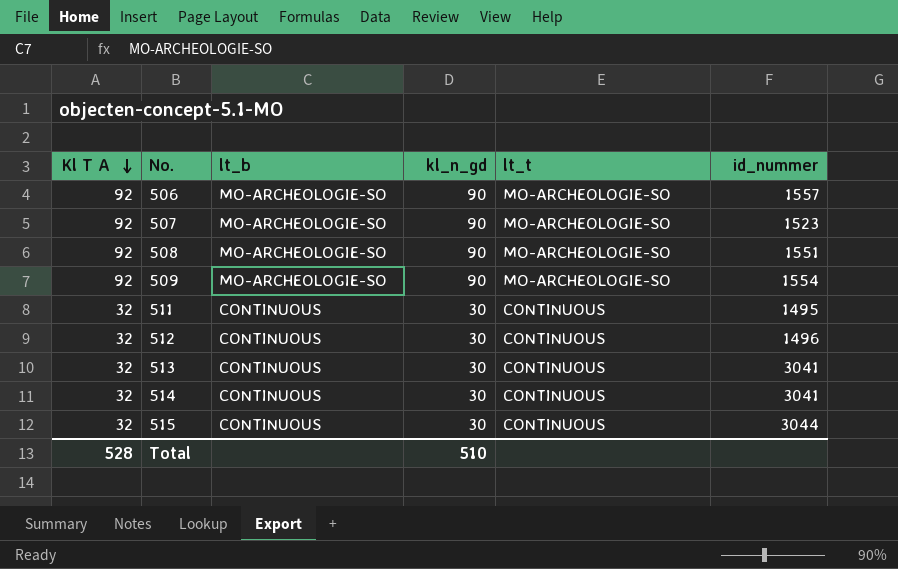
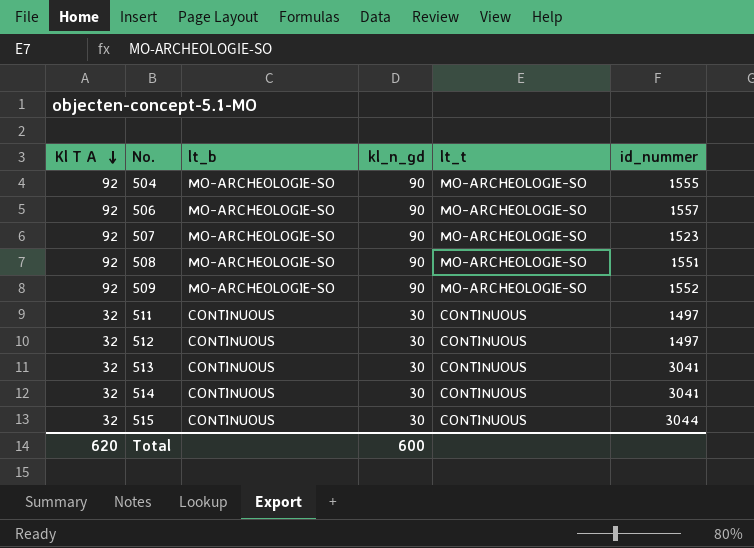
row 504: none -> 92 | MO-ARCHEOLOGIE-SO | 90 | MO-ARCHEOLOGIE-SO | 1555
509 | id_nummer: 1554 -> 1552
511 | id_nummer: 1495 -> 1497
512 | id_nummer: 1496 -> 1497
Total | Kl T A: 528 -> 620
Total | kl_n_gd: 510 -> 600

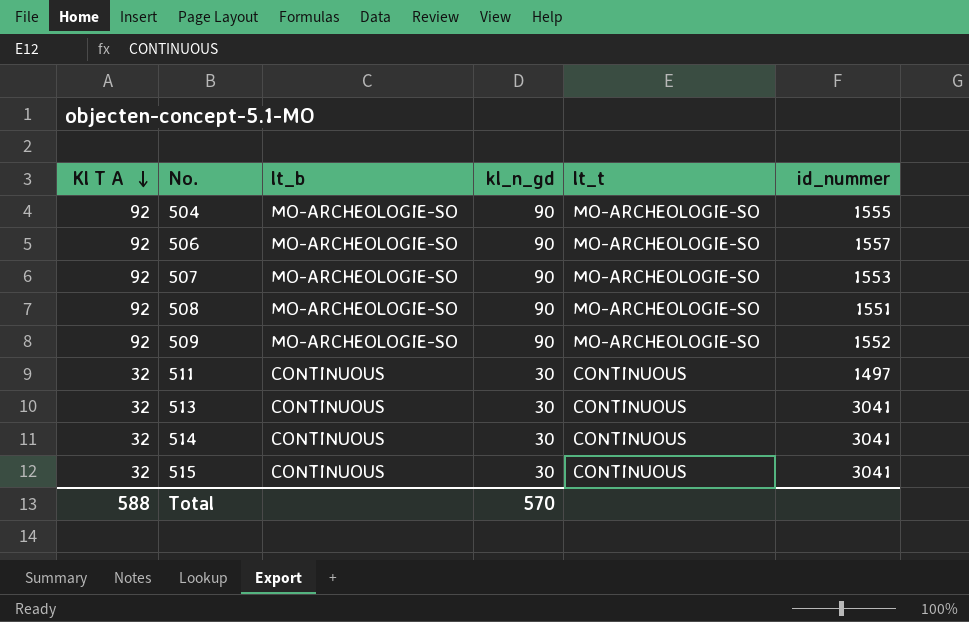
row 512: 32 | CONTINUOUS | 30 | CONTINUOUS | 1497 -> none
507 | id_nummer: 1523 -> 1553
515 | id_nummer: 3044 -> 3041
Total | Kl T A: 620 -> 588
Total | kl_n_gd: 600 -> 570

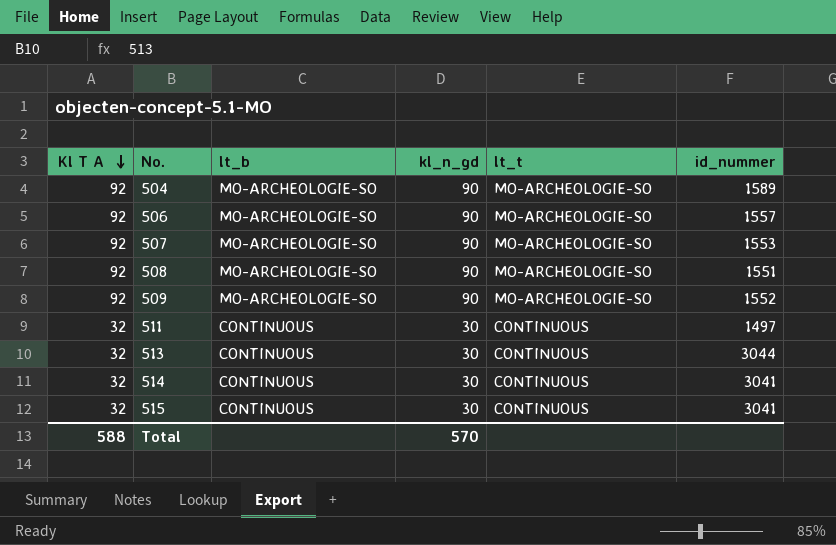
504 | id_nummer: 1555 -> 1589
513 | id_nummer: 3041 -> 3044

